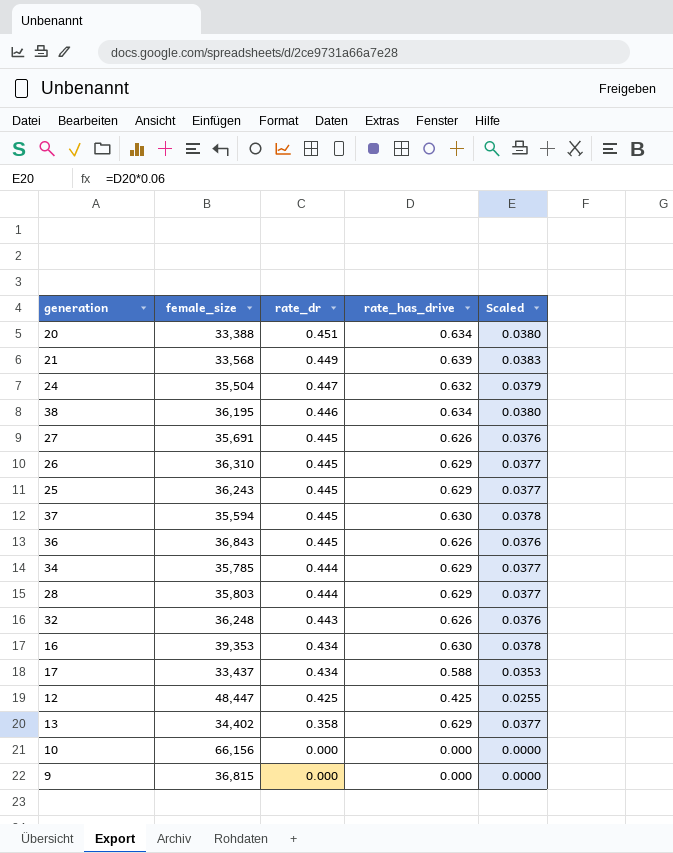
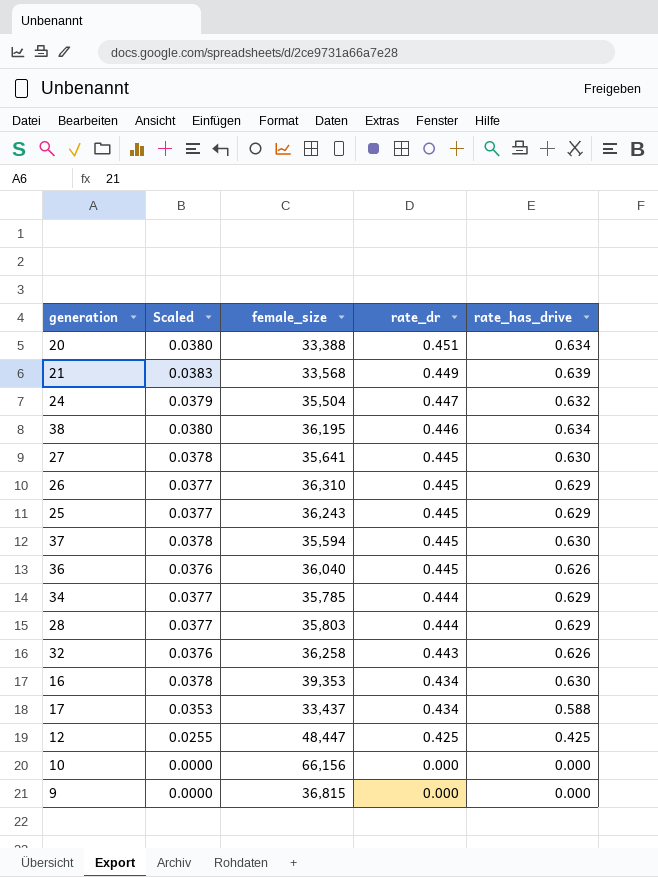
column Scaled | position: 5 -> 2
row 13: 34,402 | 0.358 | 0.629 | 0.0377 -> none
27 | Scaled: 0.0376 -> 0.0378
27 | female_size: 35,691 -> 35,641
27 | rate_has_drive: 0.626 -> 0.630
36 | female_size: 36,843 -> 36,040
32 | female_size: 36,248 -> 36,258

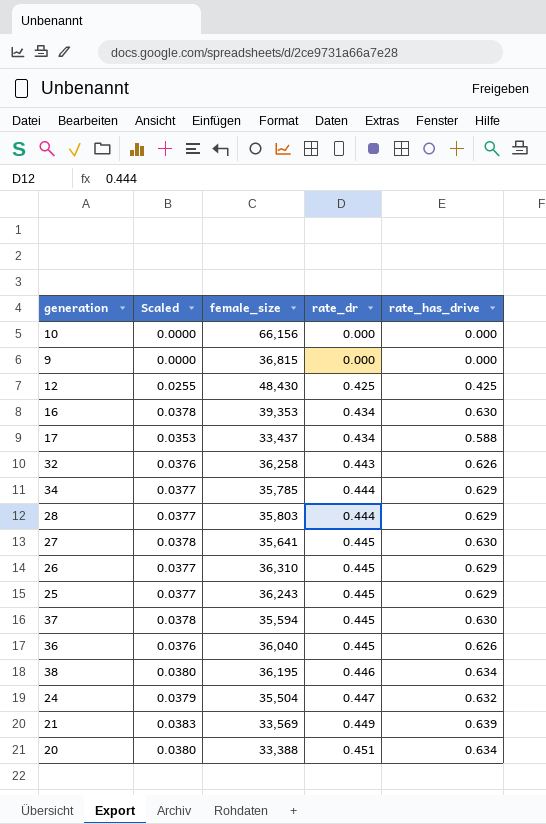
row order: rate_dr descending -> rate_dr ascending
12 | female_size: 48,447 -> 48,430
21 | female_size: 33,568 -> 33,569

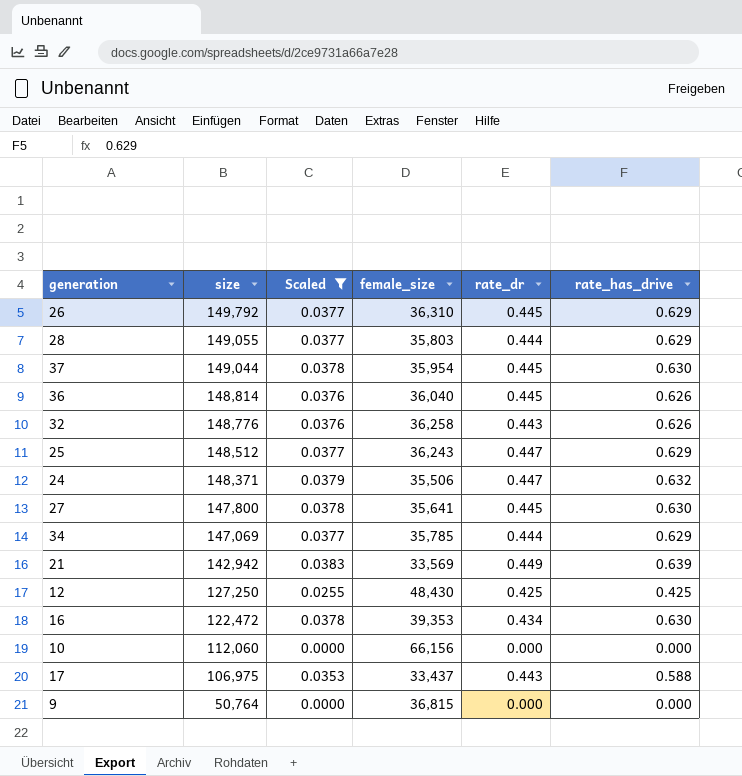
filter: none -> Scaled != 0.0380
row order: rate_dr ascending -> size descending
column size | position: none -> 2
37 | female_size: 35,594 -> 35,954
25 | rate_dr: 0.445 -> 0.447
24 | female_size: 35,504 -> 35,506
17 | rate_dr: 0.434 -> 0.443

